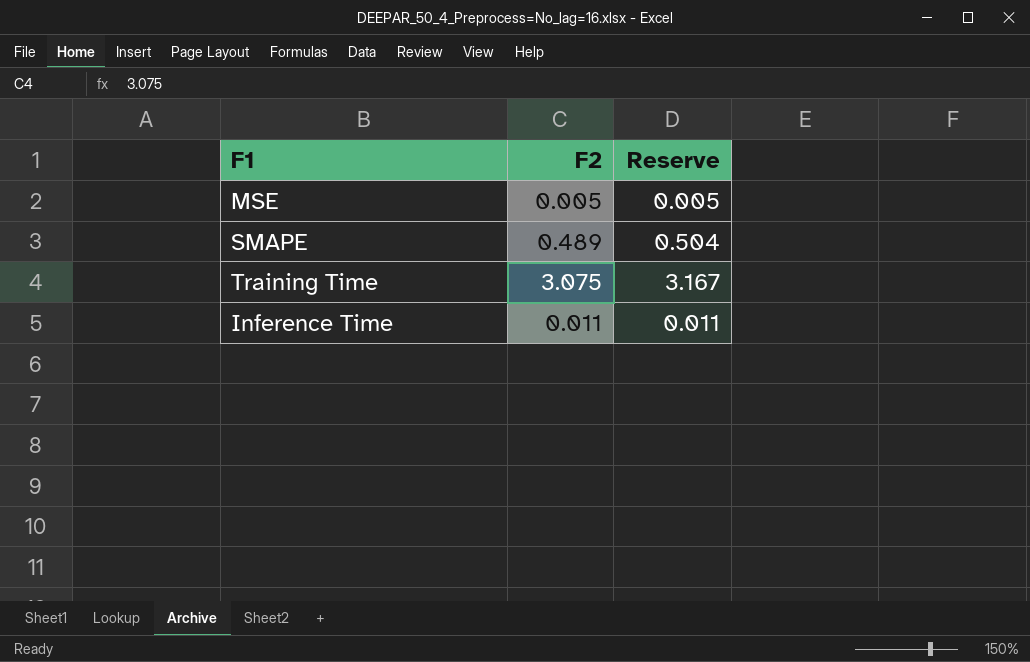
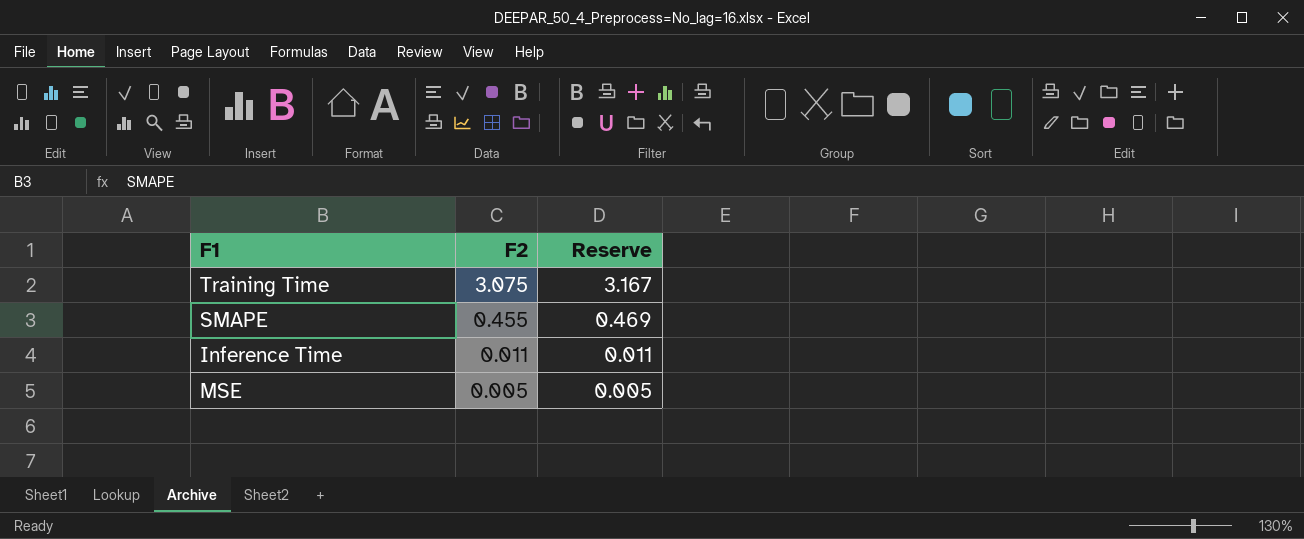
row order: none -> F2 descending
SMAPE | F2: 0.489 -> 0.455
SMAPE | Reserve: 0.504 -> 0.469

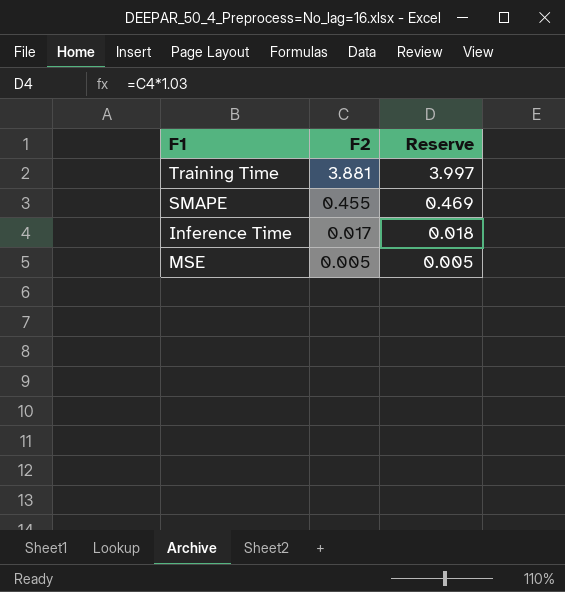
Training Time | F2: 3.075 -> 3.881
Training Time | Reserve: 3.167 -> 3.997
Inference Time | F2: 0.011 -> 0.017
Inference Time | Reserve: 0.011 -> 0.018

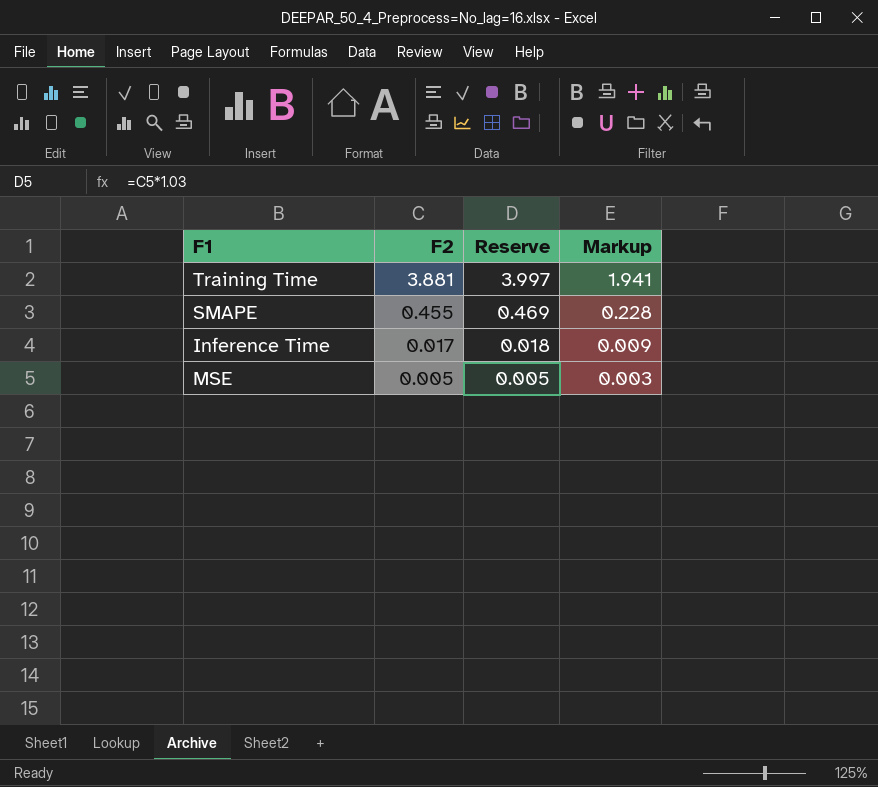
column Markup | formula: none -> [F2] * 0.5

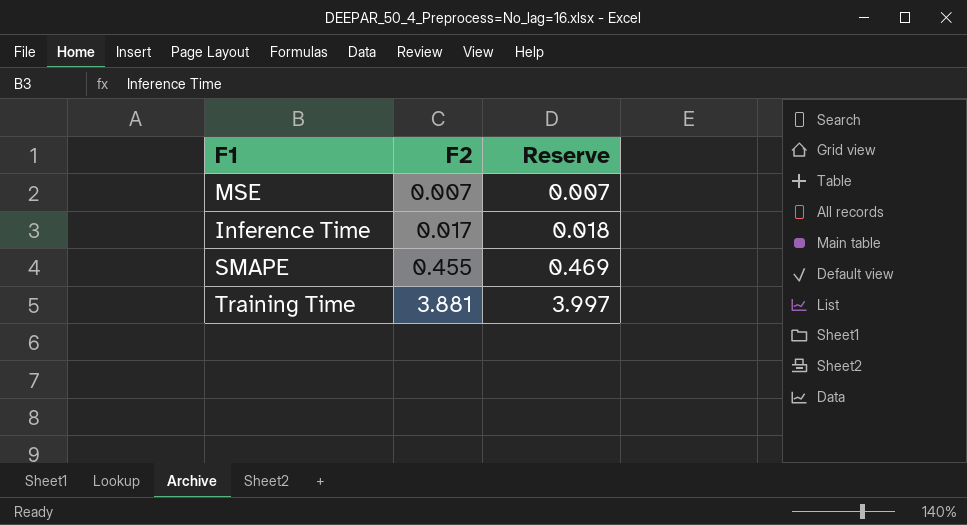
row order: F2 descending -> F2 ascending
column Markup | formula: [F2] * 0.5 -> none
MSE | F2: 0.005 -> 0.007
MSE | Reserve: 0.005 -> 0.007

